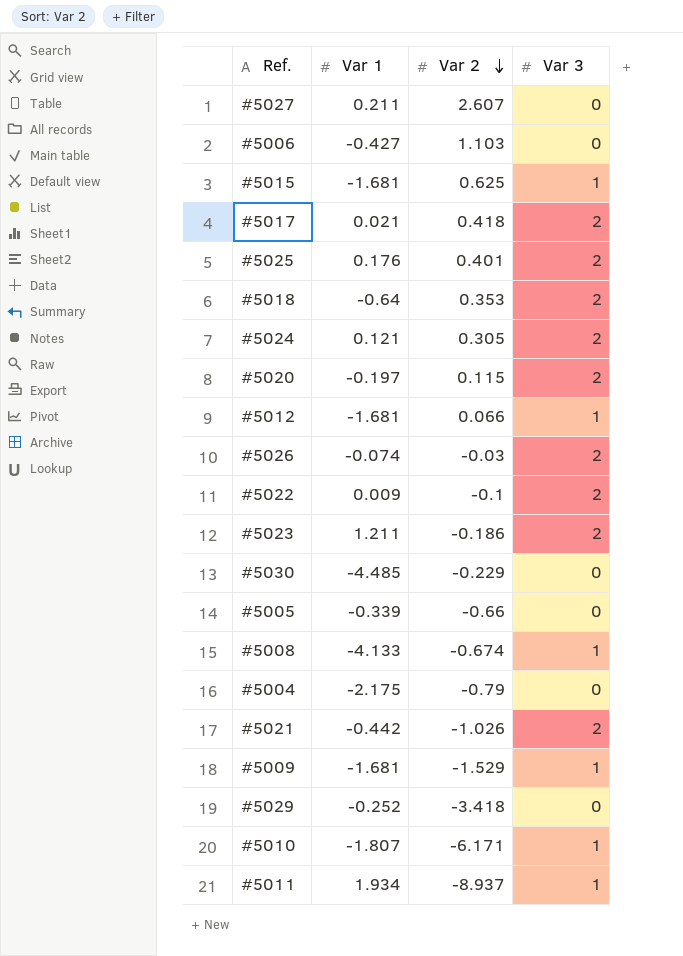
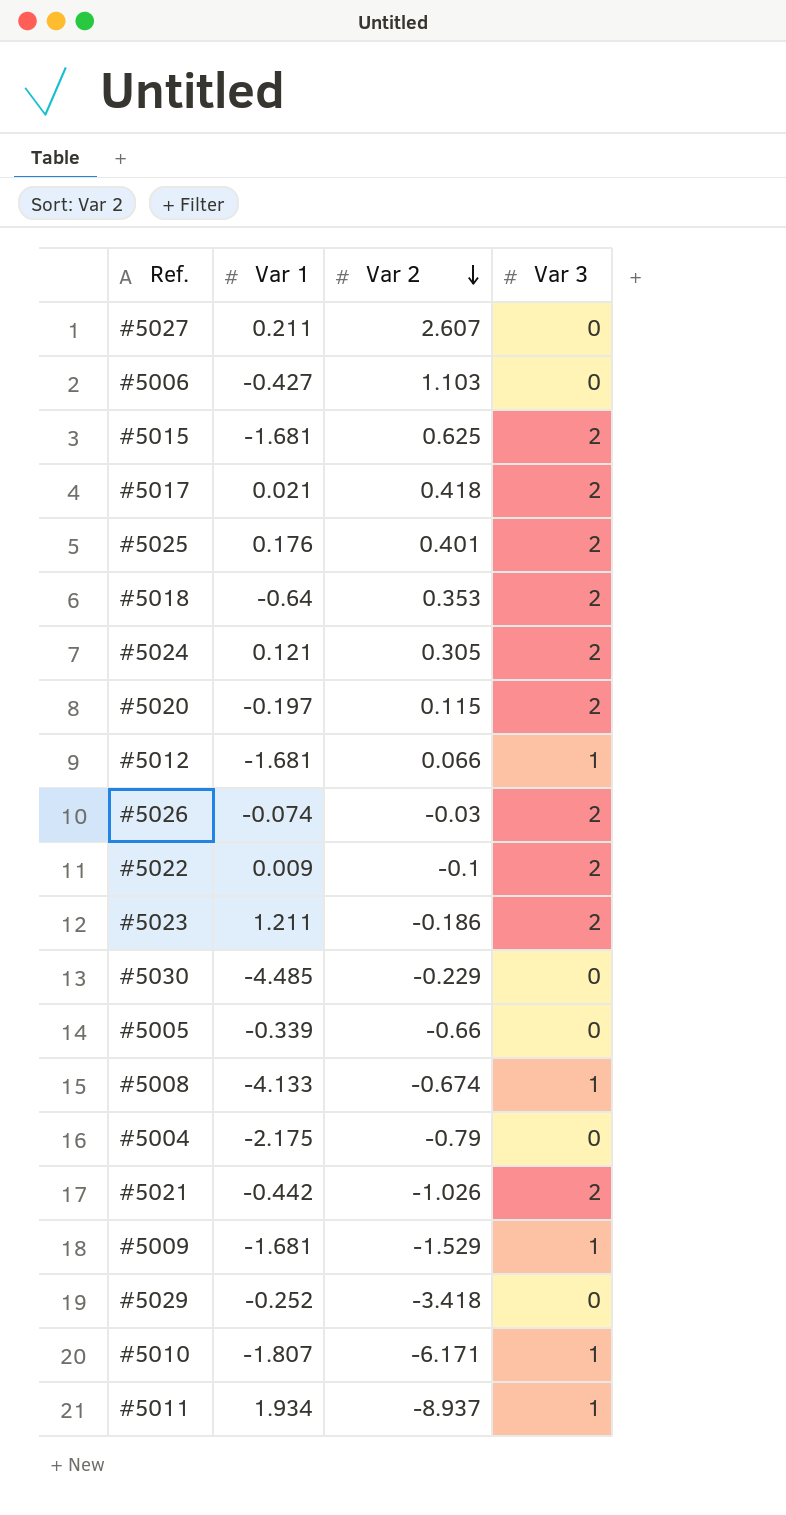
#5015 | Var 3: 1 -> 2

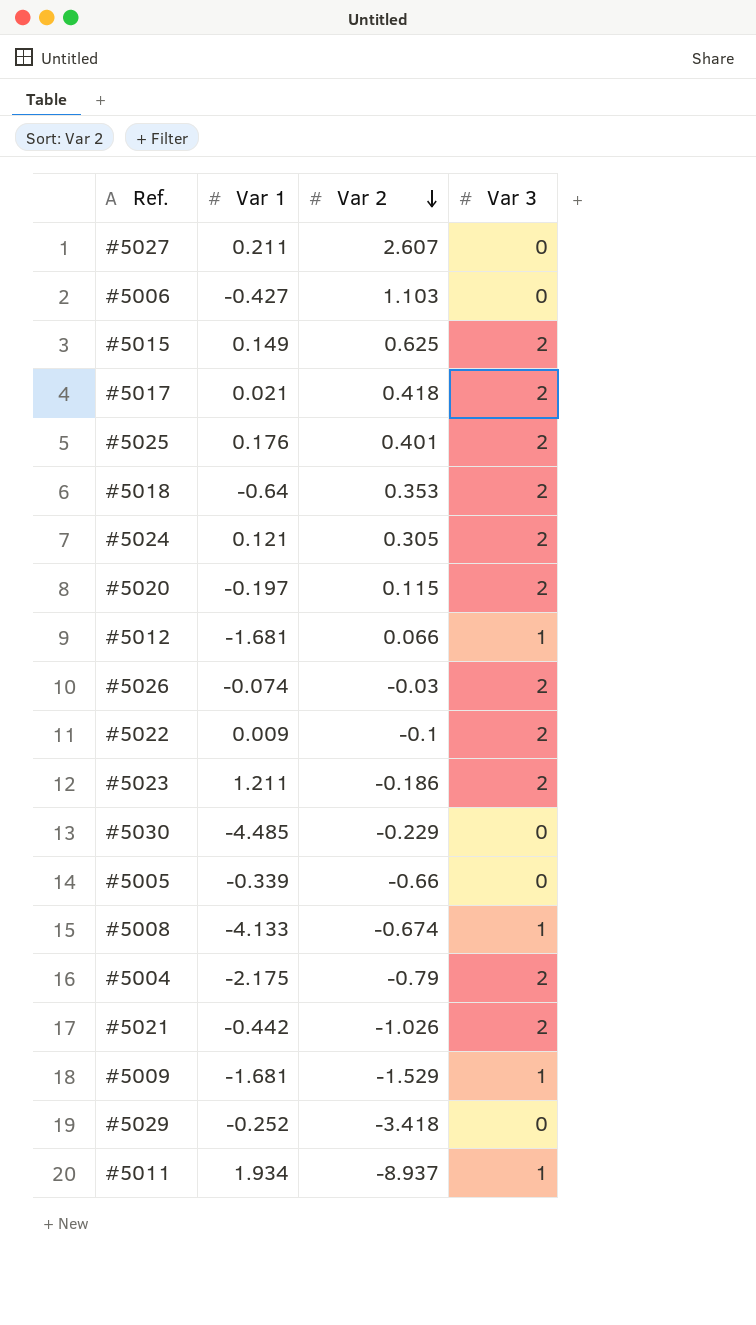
row #5010: -1.807 | -6.171 | 1 -> none
#5015 | Var 1: -1.681 -> 0.149
#5004 | Var 3: 0 -> 2

